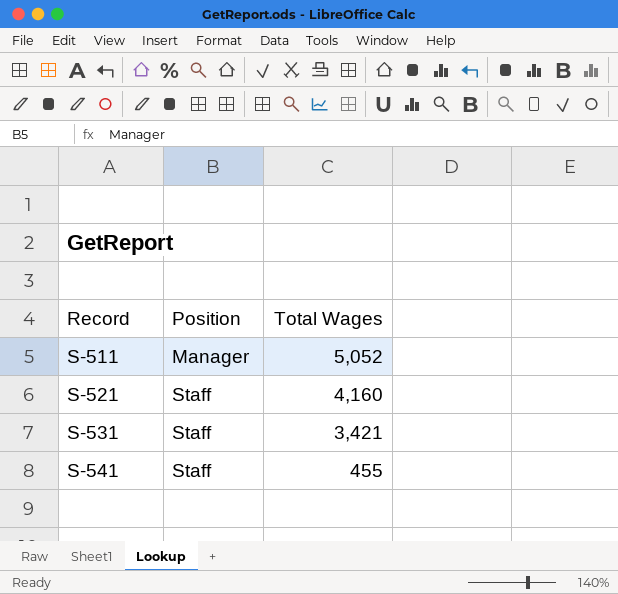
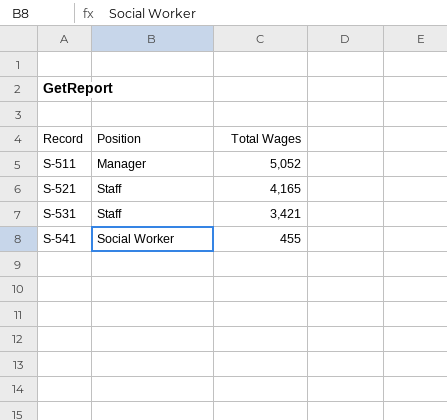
S-521 | Total Wages: 4,160 -> 4,165
S-541 | Position: Staff -> Social Worker

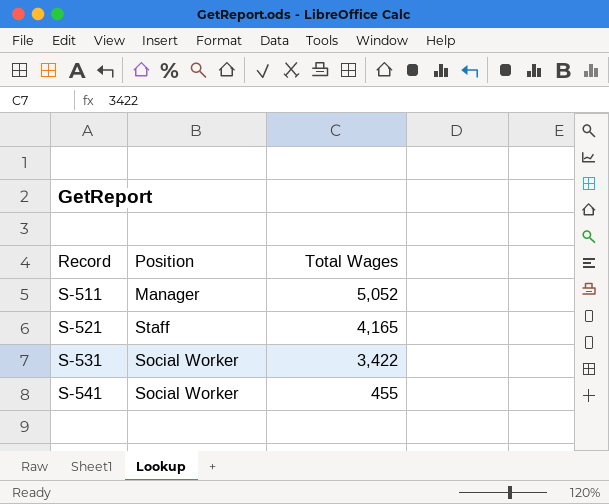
S-531 | Position: Staff -> Social Worker
S-531 | Total Wages: 3,421 -> 3,422

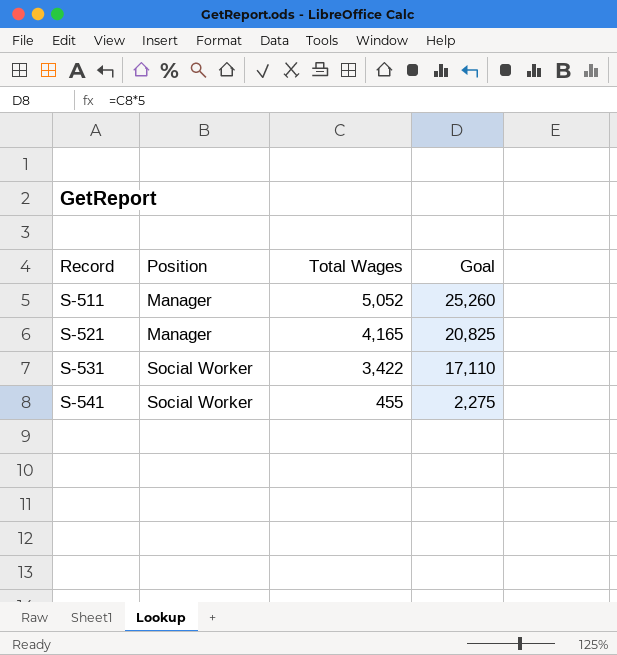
column Goal | formula: none -> [Total Wages] * 5
S-521 | Position: Staff -> Manager

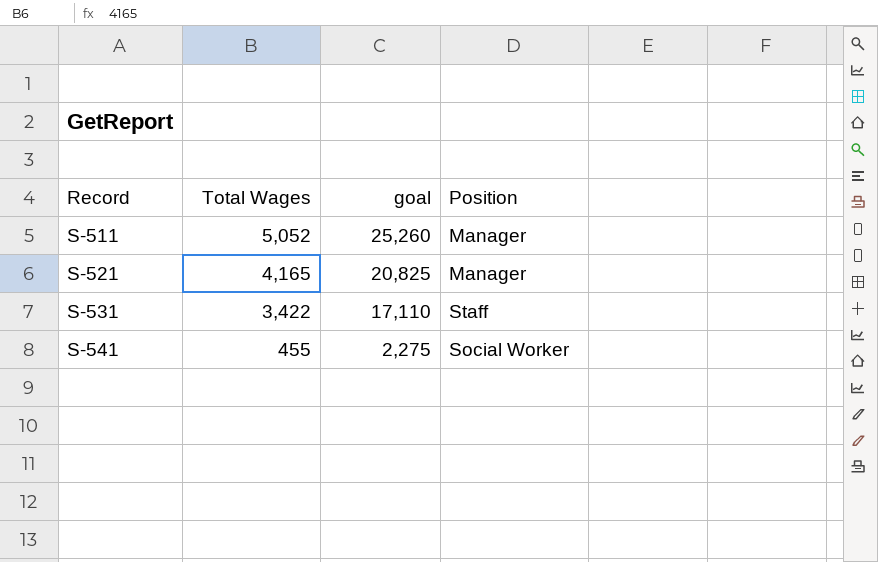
column name: Goal -> goal
column Position | position: 2 -> 4
S-531 | Position: Social Worker -> Staff

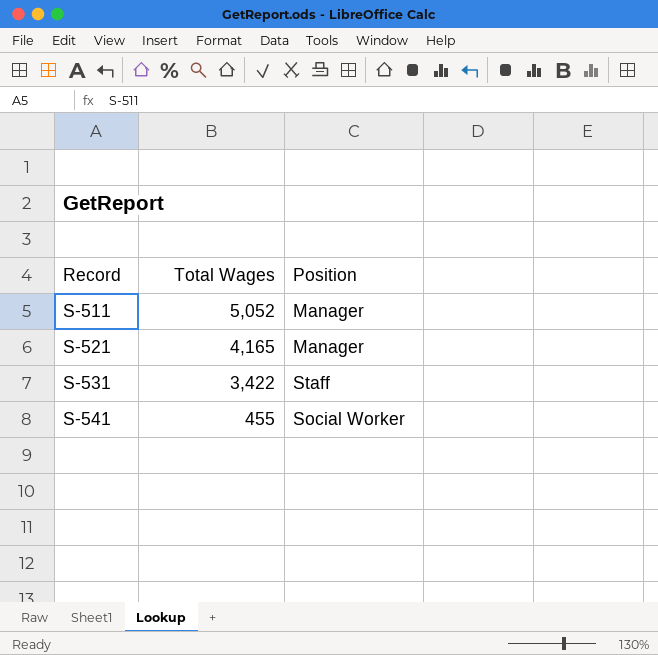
column goal | formula: [Total Wages] * 5 -> none

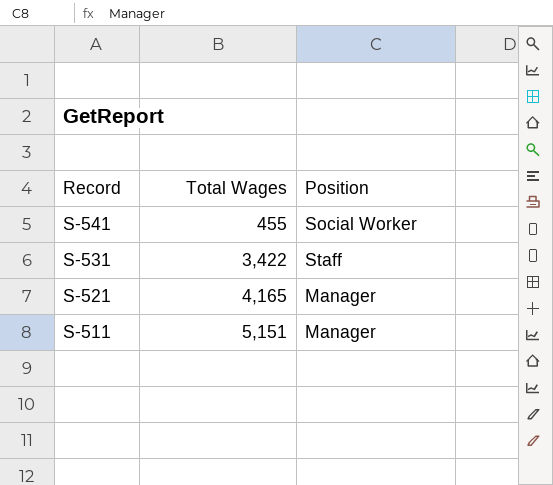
row order: Record ascending -> Record descending
S-511 | Total Wages: 5,052 -> 5,151

